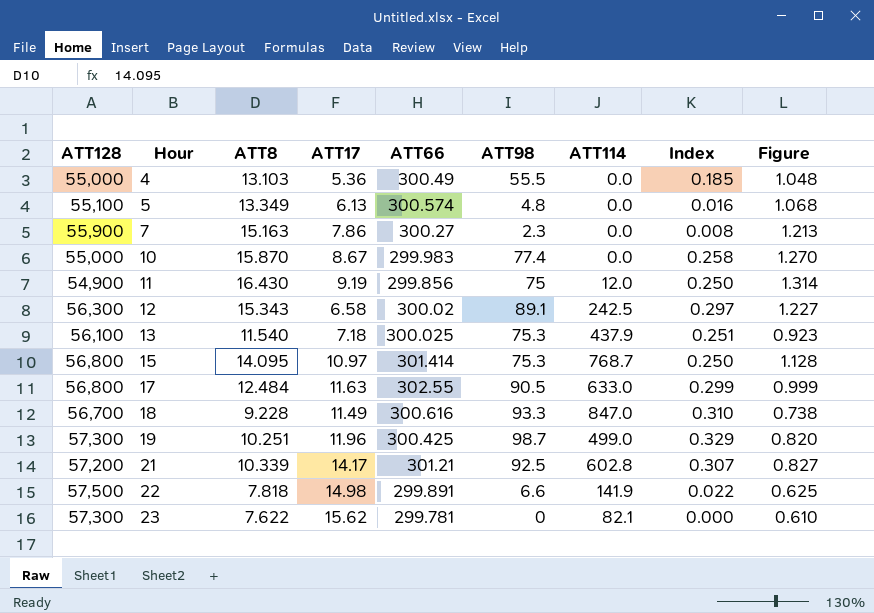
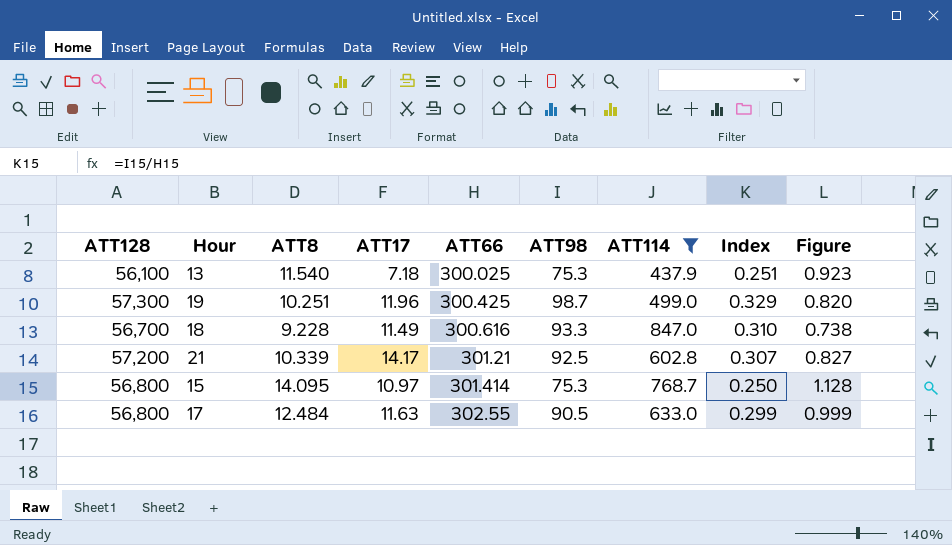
filter: none -> ATT114 >= 437.9
row order: Hour ascending -> ATT66 ascending

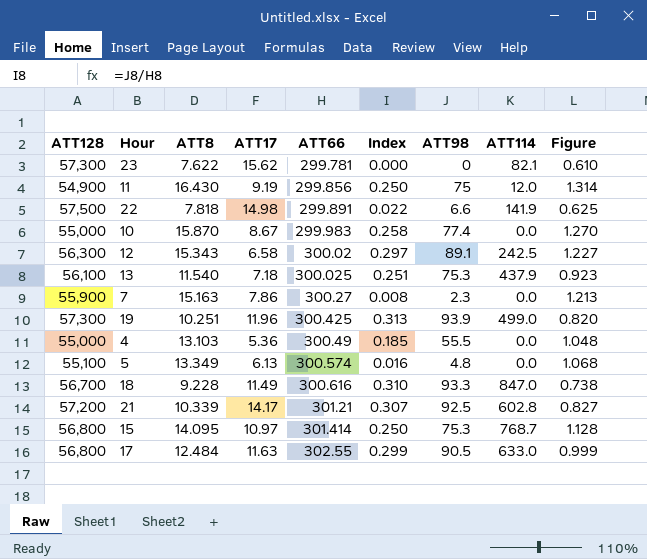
filter: ATT114 >= 437.9 -> none
column Index | position: 8 -> 6
19 | Index: 0.329 -> 0.313
19 | ATT98: 98.7 -> 93.9

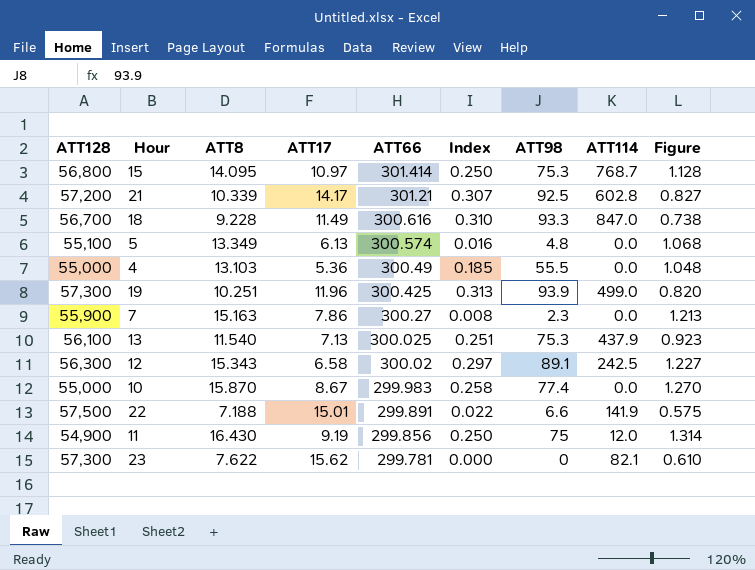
row order: ATT66 ascending -> ATT66 descending
row 17: 56,800 | 12.484 | 11.63 | 302.55 | 0.299 | 90.5 | 633.0 | 0.999 -> none
13 | ATT17: 7.18 -> 7.13
22 | ATT8: 7.818 -> 7.188
22 | ATT17: 14.98 -> 15.01
22 | Figure: 0.625 -> 0.575

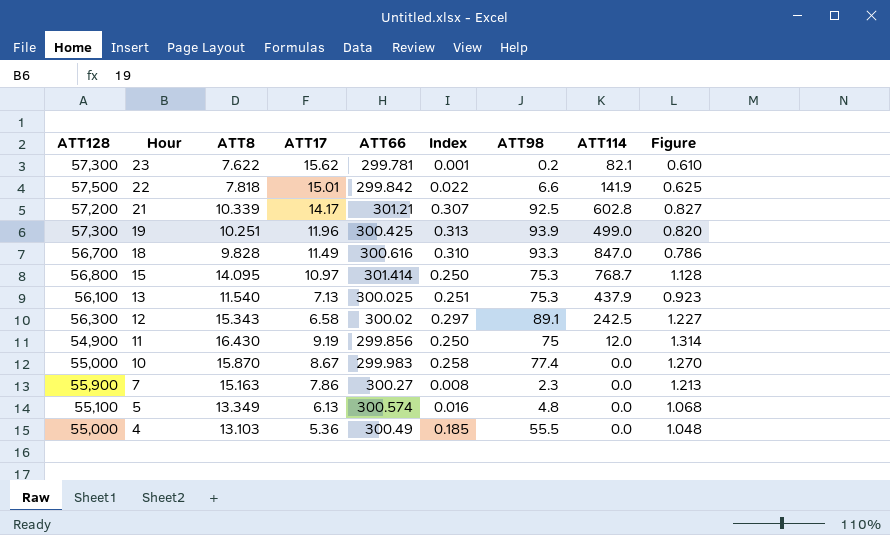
row order: ATT66 descending -> Hour descending
23 | Index: 0.000 -> 0.001
23 | ATT98: 0 -> 0.2
22 | ATT8: 7.188 -> 7.818
22 | ATT66: 299.891 -> 299.842
22 | Figure: 0.575 -> 0.625
18 | ATT8: 9.228 -> 9.828
18 | Figure: 0.738 -> 0.786

